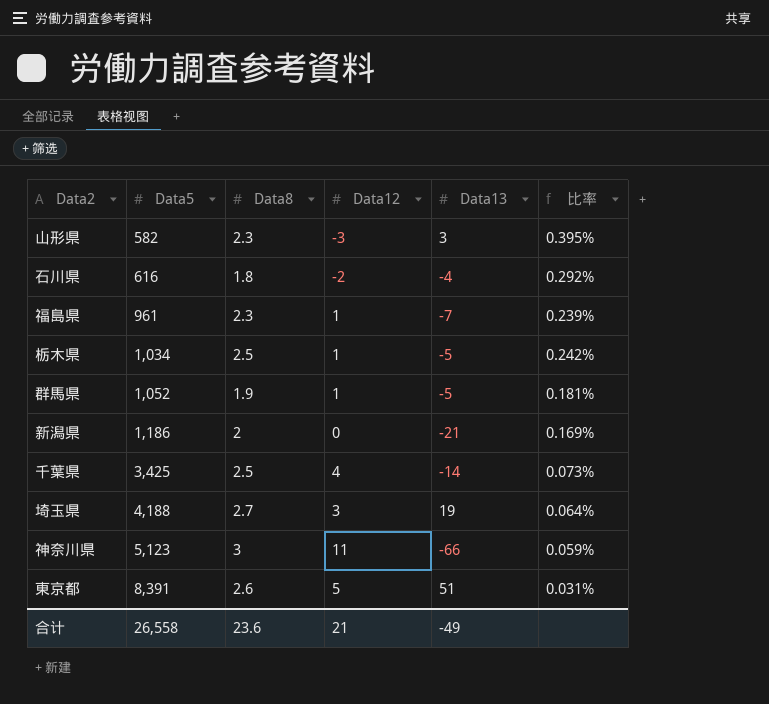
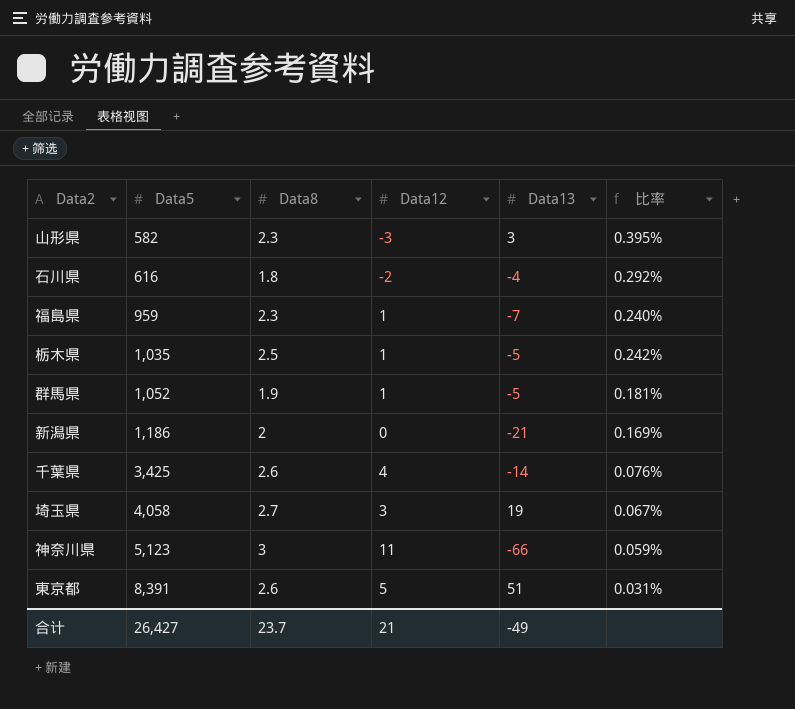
福島県 | Data5: 961 -> 959
福島県 | 比率: 0.239% -> 0.240%
栃木県 | Data5: 1,034 -> 1,035
千葉県 | Data8: 2.5 -> 2.6
千葉県 | 比率: 0.073% -> 0.076%
埼玉県 | Data5: 4,188 -> 4,058
埼玉県 | 比率: 0.064% -> 0.067%
合计 | Data5: 26,558 -> 26,427
合计 | Data8: 23.6 -> 23.7

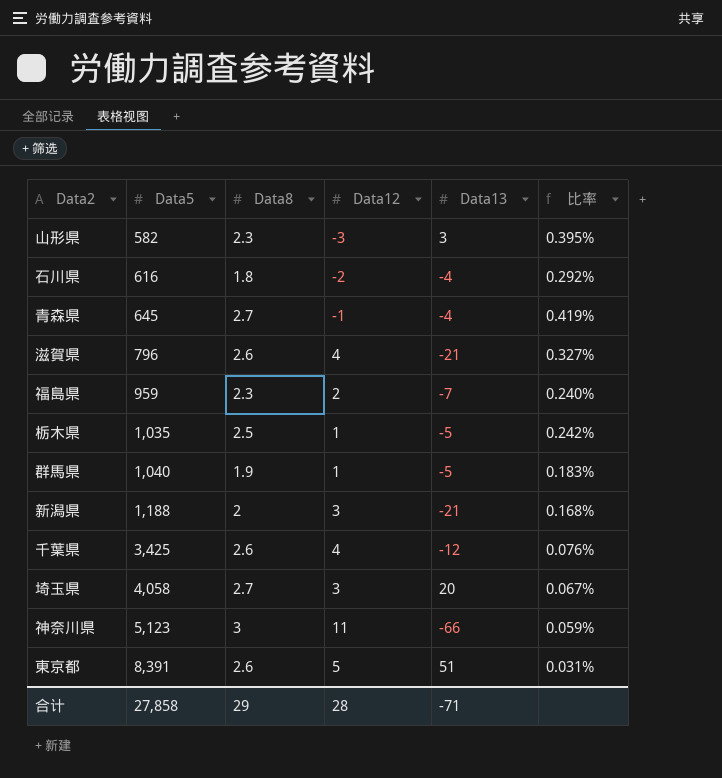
row 青森県: none -> 645 | 2.7 | -1 | -4 | 0.419%
row 滋賀県: none -> 796 | 2.6 | 4 | -21 | 0.327%
福島県 | Data12: 1 -> 2
群馬県 | Data5: 1,052 -> 1,040
群馬県 | 比率: 0.181% -> 0.183%
新潟県 | Data5: 1,186 -> 1,188
新潟県 | Data12: 0 -> 3
新潟県 | 比率: 0.169% -> 0.168%
千葉県 | Data13: -14 -> -12
埼玉県 | Data13: 19 -> 20
合计 | Data5: 26,427 -> 27,858
合计 | Data8: 23.7 -> 29
合计 | Data12: 21 -> 28
合计 | Data13: -49 -> -71

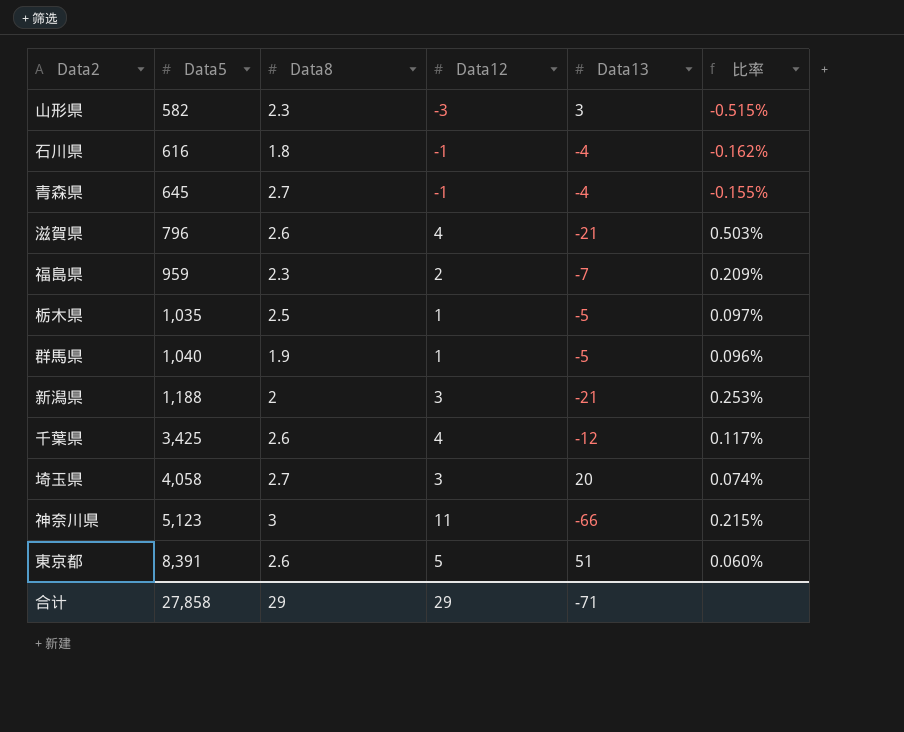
column 比率 | formula: [Data8] / [Data5] -> [Data12] / [Data5]
石川県 | Data12: -2 -> -1
合计 | Data12: 28 -> 29

